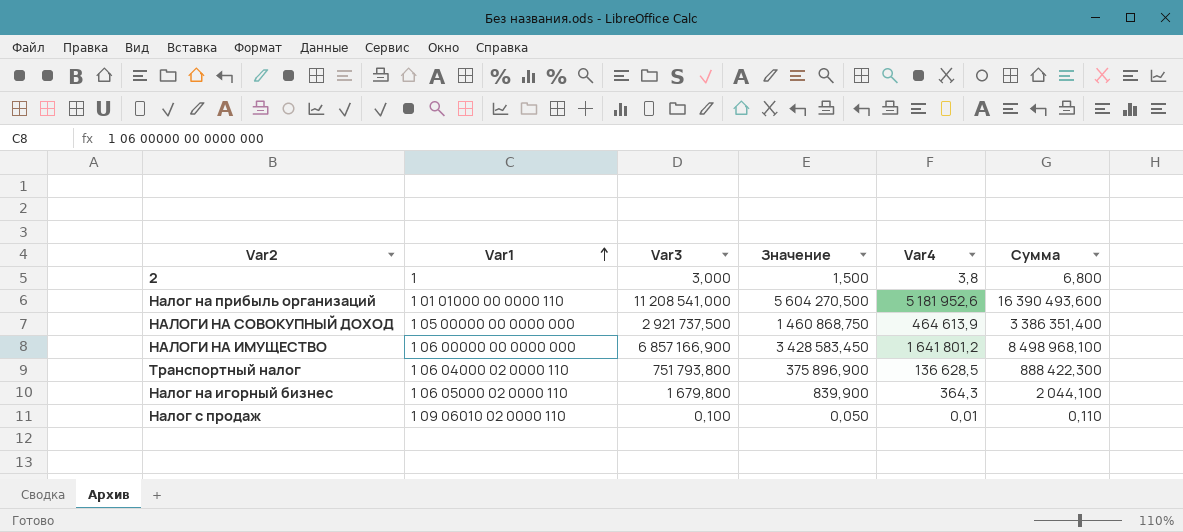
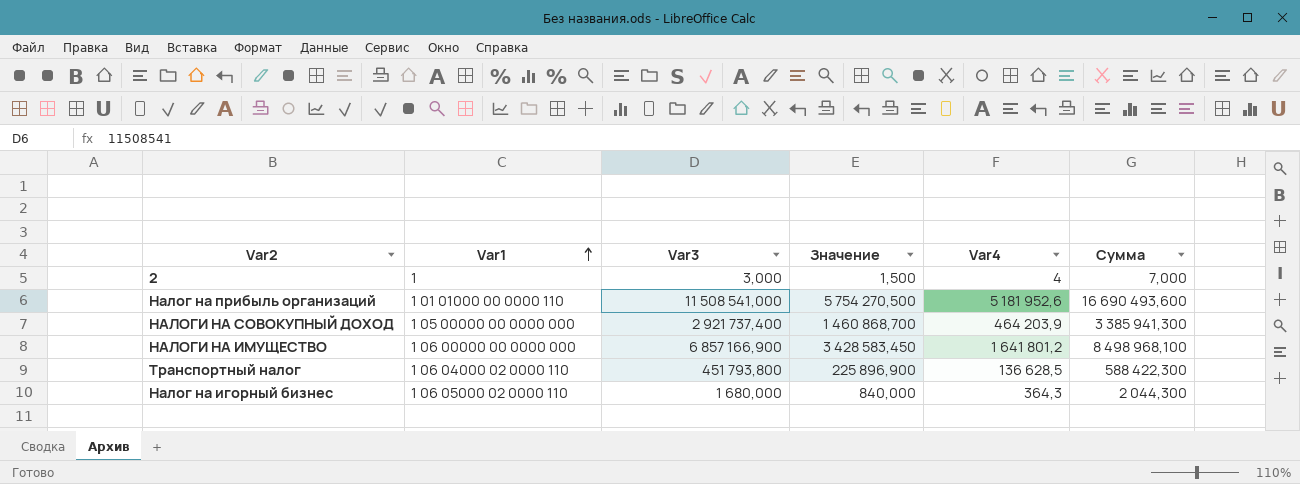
row Налог с продаж: 1 09 06010 02 0000 110 | 0,100 | 0,050 | 0,01 | 0,110 -> none
2 | Var4: 3,8 -> 4
2 | Сумма: 6,800 -> 7,000
Налог на прибыль организаций | Var3: 11 208 541,000 -> 11 508 541,000
Налог на прибыль организаций | Значение: 5 604 270,500 -> 5 754 270,500
Налог на прибыль организаций | Сумма: 16 390 493,600 -> 16 690 493,600
НАЛОГИ НА СОВОКУПНЫЙ ДОХОД | Var3: 2 921 737,500 -> 2 921 737,400
НАЛОГИ НА СОВОКУПНЫЙ ДОХОД | Значение: 1 460 868,750 -> 1 460 868,700
НАЛОГИ НА СОВОКУПНЫЙ ДОХОД | Var4: 464 613,9 -> 464 203,9
НАЛОГИ НА СОВОКУПНЫЙ ДОХОД | Сумма: 3 386 351,400 -> 3 385 941,300
Транспортный налог | Var3: 751 793,800 -> 451 793,800
Транспортный налог | Значение: 375 896,900 -> 225 896,900
Транспортный налог | Сумма: 888 422,300 -> 588 422,300
Налог на игорный бизнес | Var3: 1 679,800 -> 1 680,000
Налог на игорный бизнес | Значение: 839,900 -> 840,000
Налог на игорный бизнес | Сумма: 2 044,100 -> 2 044,300

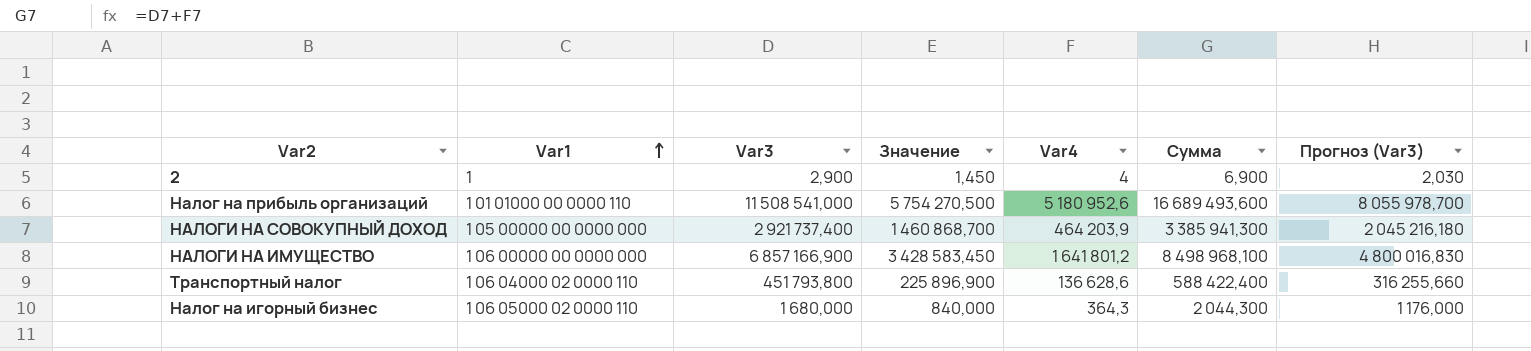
column Прогноз (Var3) | formula: none -> [Var3] * 0,7
2 | Var3: 3,000 -> 2,900
2 | Значение: 1,500 -> 1,450
2 | Сумма: 7,000 -> 6,900
Налог на прибыль организаций | Var4: 5 181 952,6 -> 5 180 952,6
Налог на прибыль организаций | Сумма: 16 690 493,600 -> 16 689 493,600
Транспортный налог | Var4: 136 628,5 -> 136 628,6
Транспортный налог | Сумма: 588 422,300 -> 588 422,400

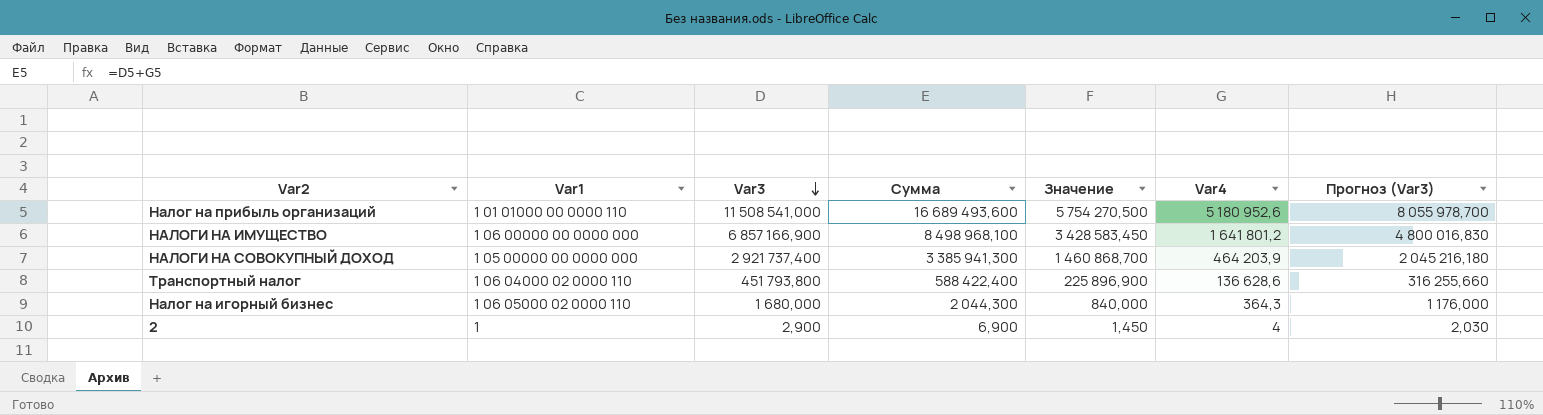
row order: Var1 ascending -> Var3 descending
column Сумма | position: 6 -> 4

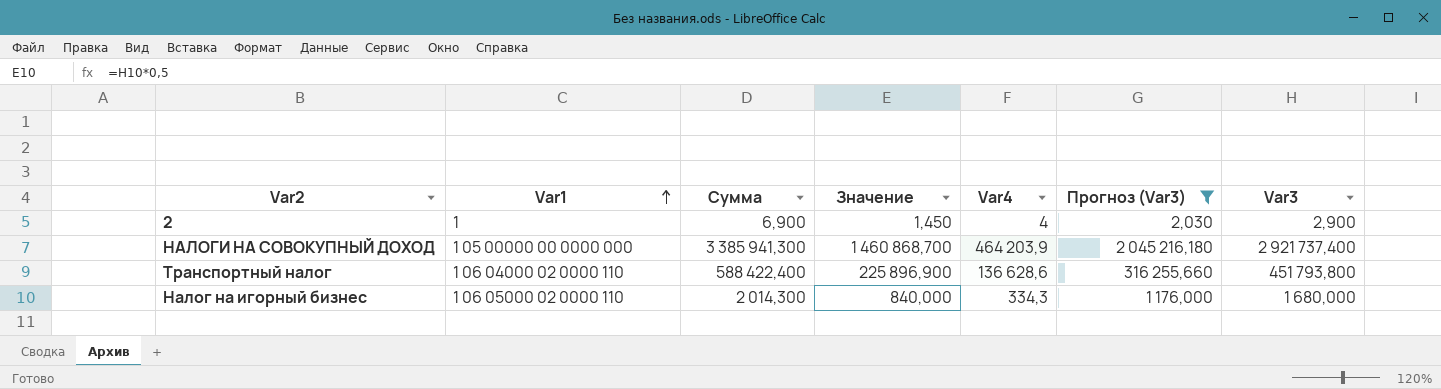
filter: none -> Прогноз (Var3) <= 2 045 216,180
row order: Var3 descending -> Var1 ascending
column Var3 | position: 3 -> 7
Налог на игорный бизнес | Сумма: 2 044,300 -> 2 014,300
Налог на игорный бизнес | Var4: 364,3 -> 334,3

